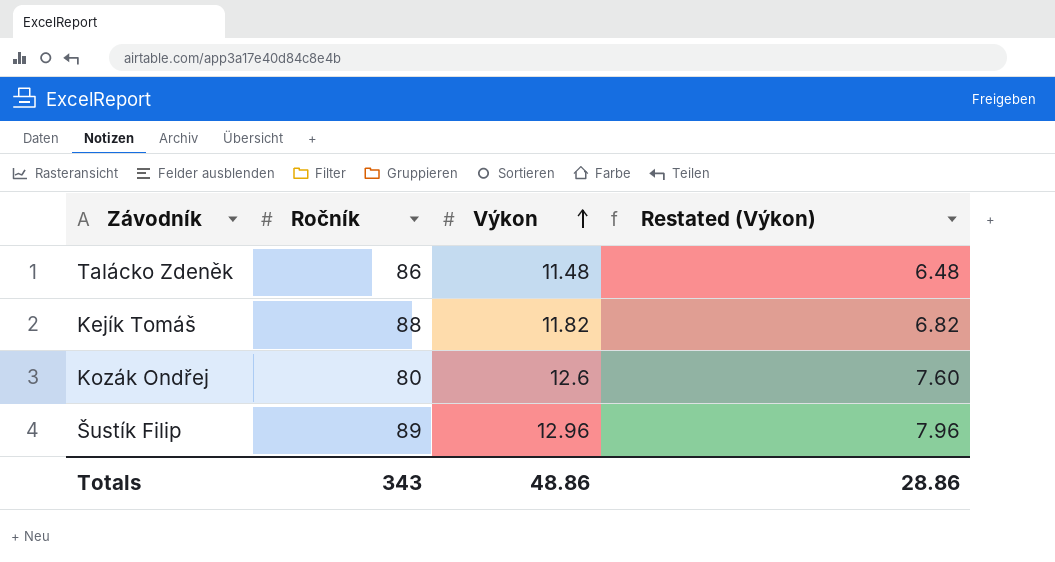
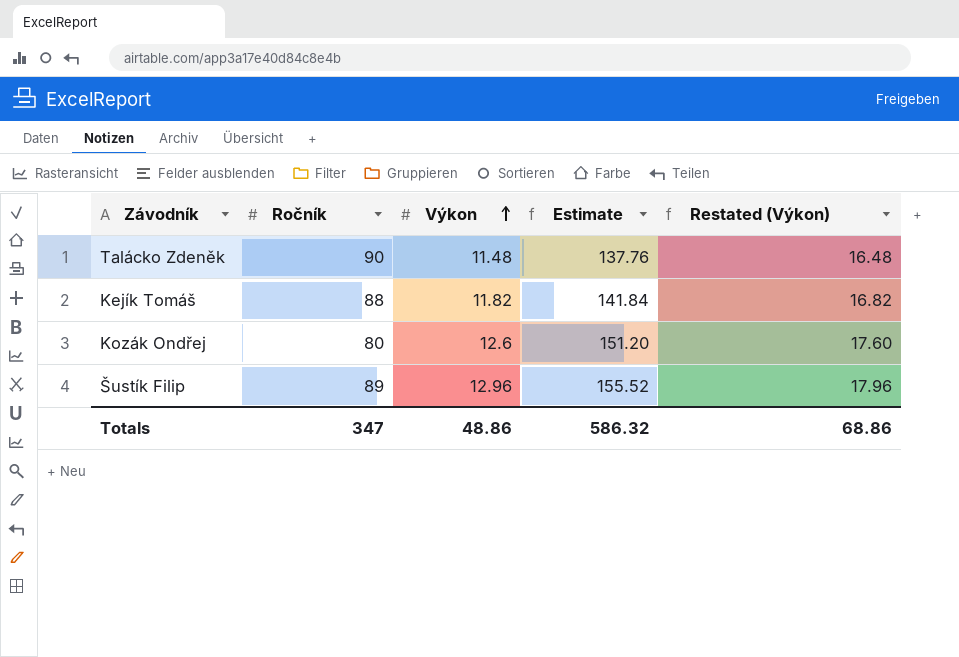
column Estimate | formula: none -> [Výkon] * 12
column Restated (Výkon) | formula: [Výkon] - 5 -> [Výkon] + 5
Talácko Zdeněk | Ročník: 86 -> 90
Totals | Ročník: 343 -> 347
Totals | Restated (Výkon): 28.86 -> 68.86

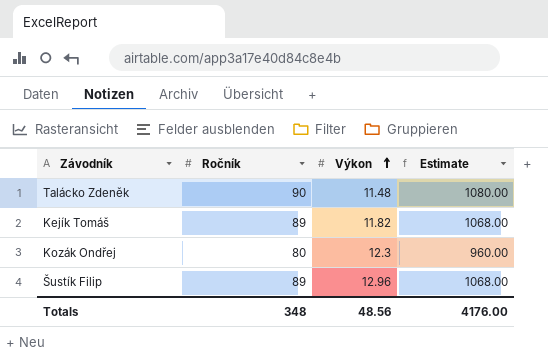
column Restated (Výkon) | formula: [Výkon] + 5 -> none
column Estimate | formula: [Výkon] * 12 -> [Ročník] * 12
Kejík Tomáš | Ročník: 88 -> 89
Kozák Ondřej | Výkon: 12.6 -> 12.3
Totals | Ročník: 347 -> 348
Totals | Výkon: 48.86 -> 48.56
Totals | Estimate: 586.32 -> 4176.00

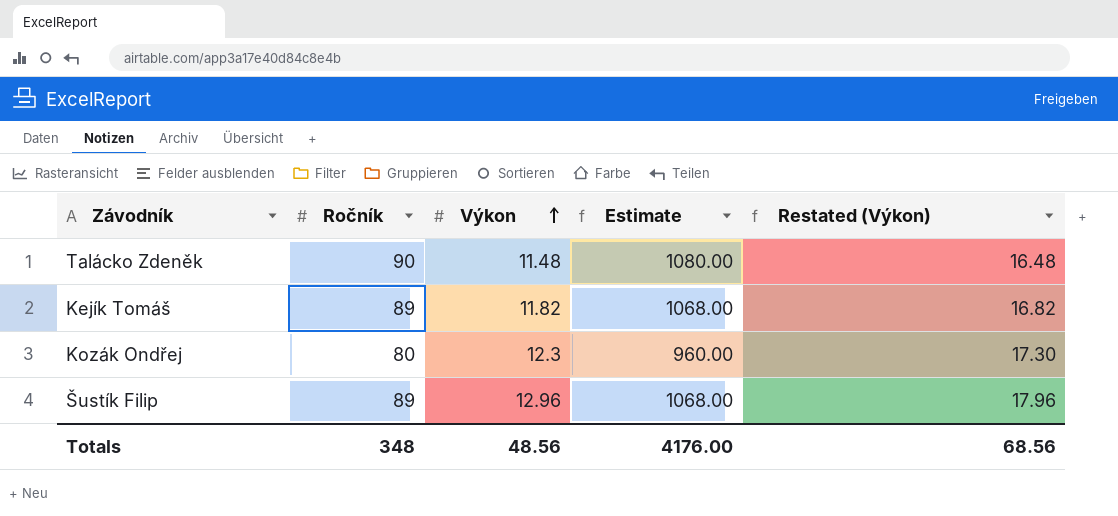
column Restated (Výkon) | formula: none -> [Výkon] + 5

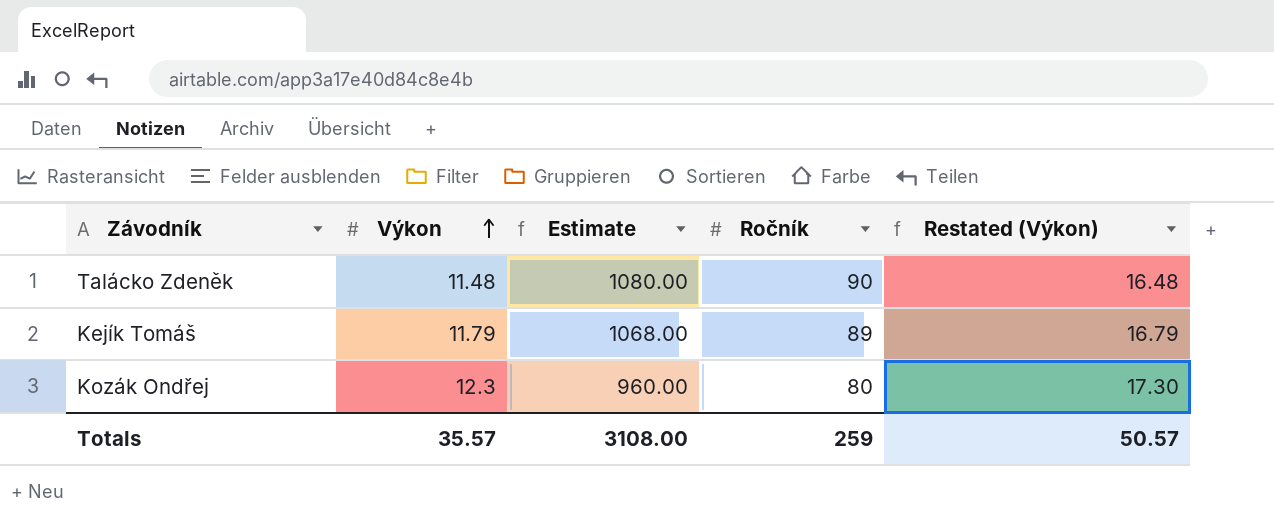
column Ročník | position: 2 -> 4
row Šustík Filip: 89 | 12.96 | 1068.00 | 17.96 -> none
Kejík Tomáš | Výkon: 11.82 -> 11.79
Kejík Tomáš | Restated (Výkon): 16.82 -> 16.79
Totals | Výkon: 48.56 -> 35.57
Totals | Estimate: 4176.00 -> 3108.00
Totals | Ročník: 348 -> 259
Totals | Restated (Výkon): 68.56 -> 50.57

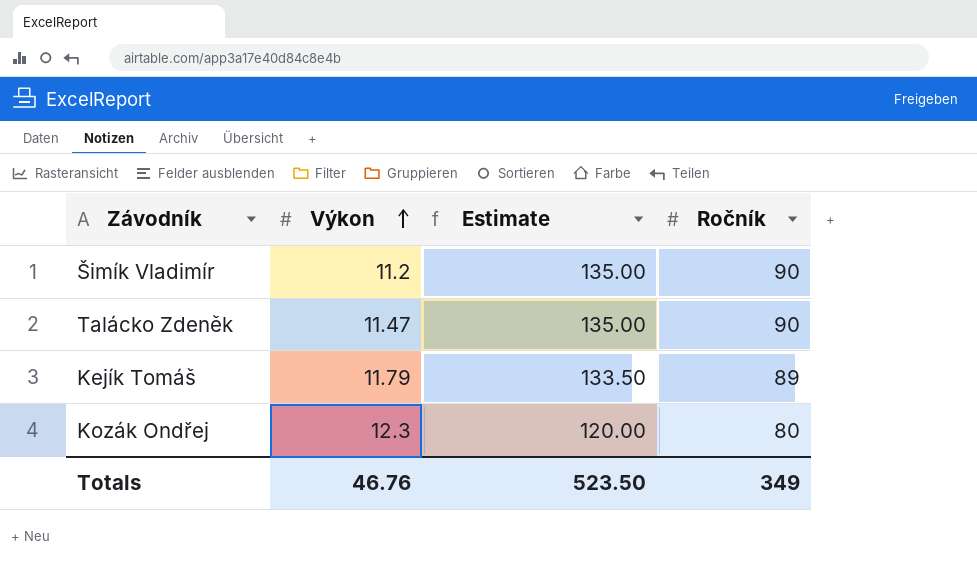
column Restated (Výkon) | formula: [Výkon] + 5 -> none
column Estimate | formula: [Ročník] * 12 -> [Ročník] * 1.5
row Šimík Vladimír: none -> 11.2 | 135.00 | 90
Talácko Zdeněk | Výkon: 11.48 -> 11.47
Totals | Výkon: 35.57 -> 46.76
Totals | Estimate: 3108.00 -> 523.50
Totals | Ročník: 259 -> 349

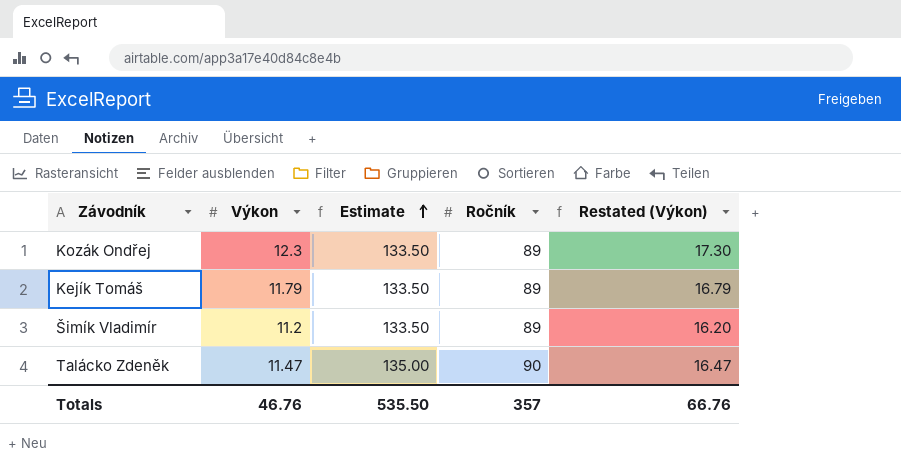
row order: Výkon ascending -> Estimate ascending
column Restated (Výkon) | formula: none -> [Výkon] + 5
Kozák Ondřej | Estimate: 120.00 -> 133.50
Kozák Ondřej | Ročník: 80 -> 89
Šimík Vladimír | Estimate: 135.00 -> 133.50
Šimík Vladimír | Ročník: 90 -> 89
Totals | Estimate: 523.50 -> 535.50
Totals | Ročník: 349 -> 357

